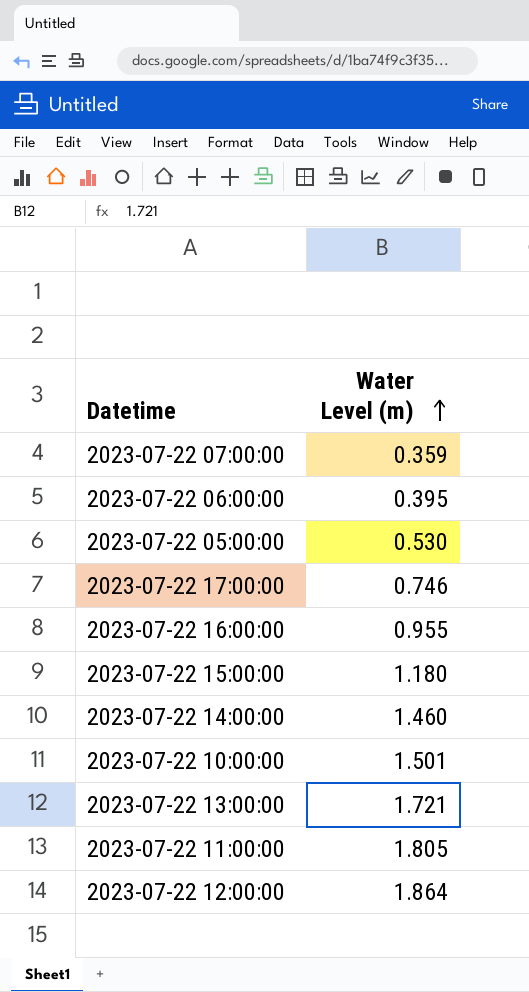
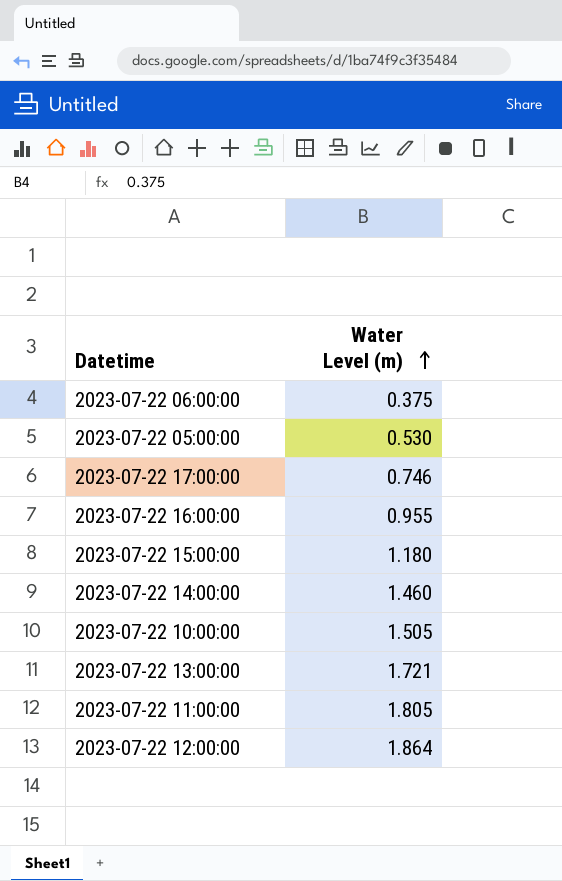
row 2023-07-22 07:00:00: 0.359 -> none
2023-07-22 06:00:00 | Water Level (m): 0.395 -> 0.375
2023-07-22 10:00:00 | Water Level (m): 1.501 -> 1.505

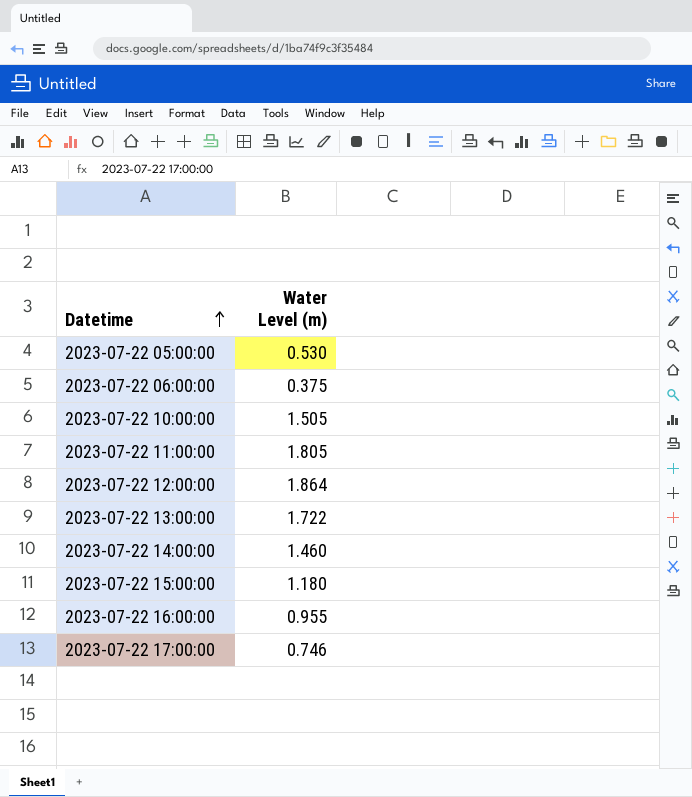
row order: Water Level (m) ascending -> Datetime ascending
2023-07-22 13:00:00 | Water Level (m): 1.721 -> 1.722

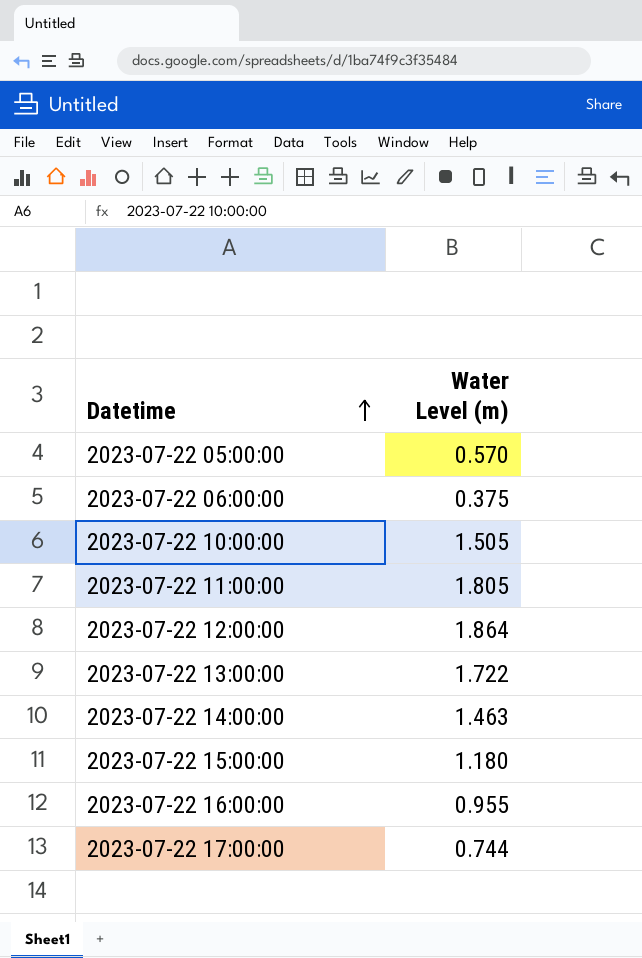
2023-07-22 05:00:00 | Water Level (m): 0.530 -> 0.570
2023-07-22 14:00:00 | Water Level (m): 1.460 -> 1.463
2023-07-22 17:00:00 | Water Level (m): 0.746 -> 0.744

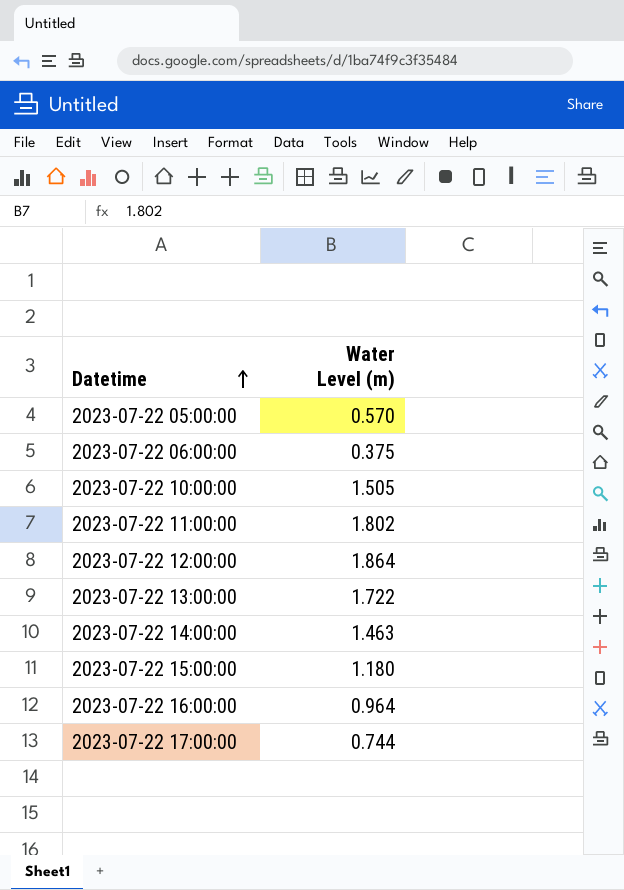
2023-07-22 11:00:00 | Water Level (m): 1.805 -> 1.802
2023-07-22 16:00:00 | Water Level (m): 0.955 -> 0.964

